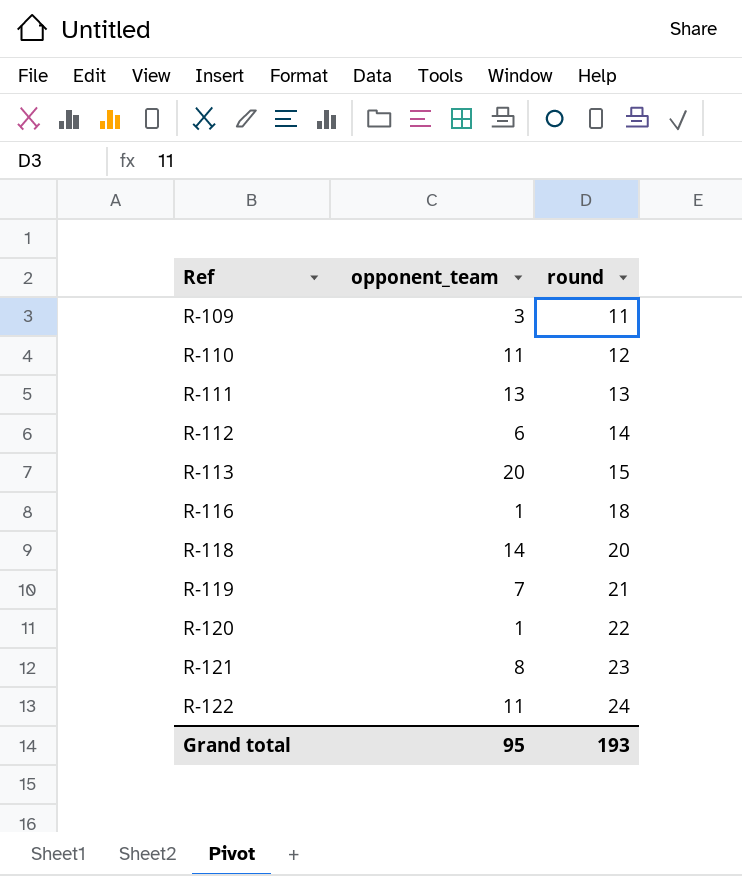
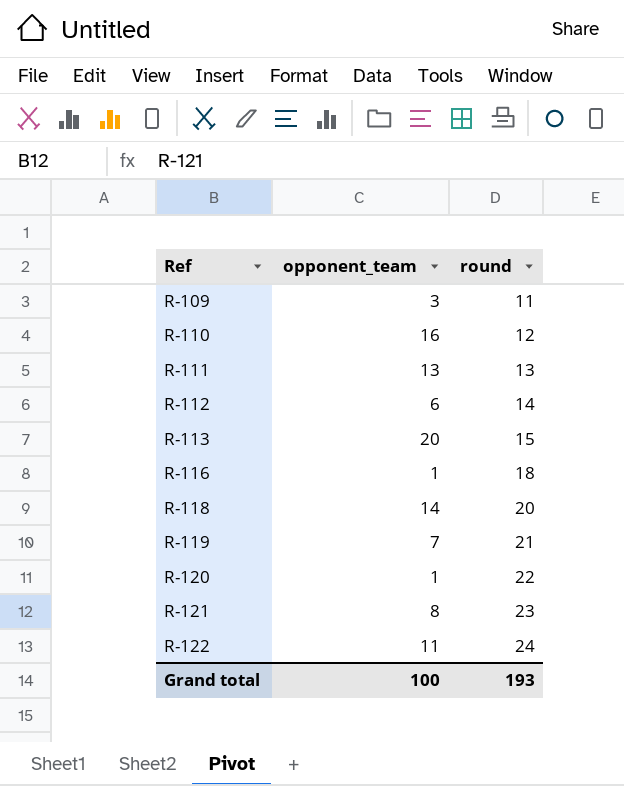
R-110 | opponent_team: 11 -> 16
Grand total | opponent_team: 95 -> 100

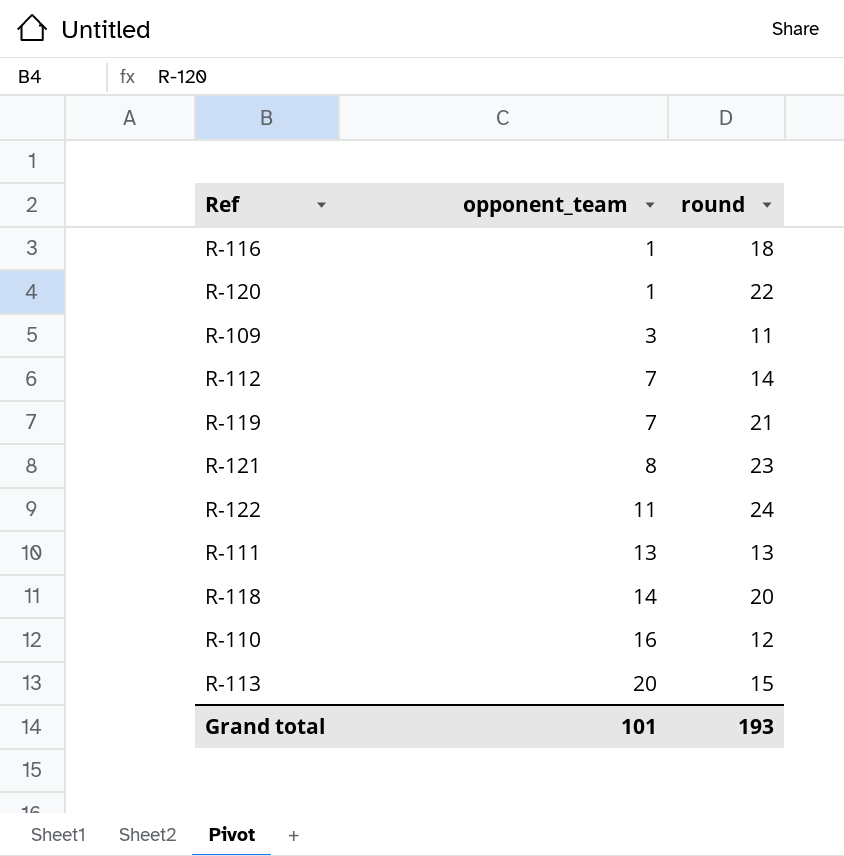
row order: Ref ascending -> opponent_team ascending
R-112 | opponent_team: 6 -> 7
Grand total | opponent_team: 100 -> 101

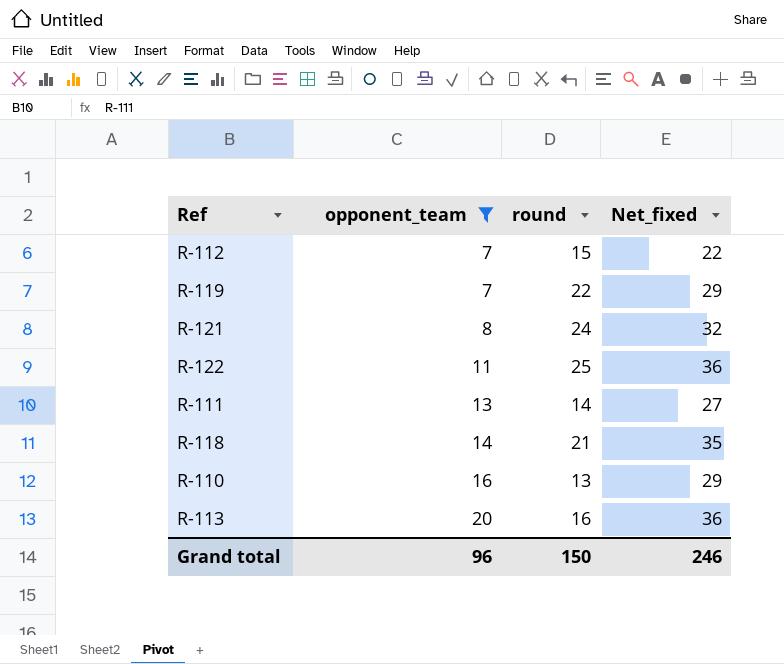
filter: none -> opponent_team >= 7
column Net_fixed | formula: none -> [opponent_team] + [round]
R-112 | round: 14 -> 15
R-119 | round: 21 -> 22
R-121 | round: 23 -> 24
R-122 | round: 24 -> 25
R-111 | round: 13 -> 14
R-118 | round: 20 -> 21
R-110 | round: 12 -> 13
R-113 | round: 15 -> 16
Grand total | opponent_team: 101 -> 96
Grand total | round: 193 -> 150

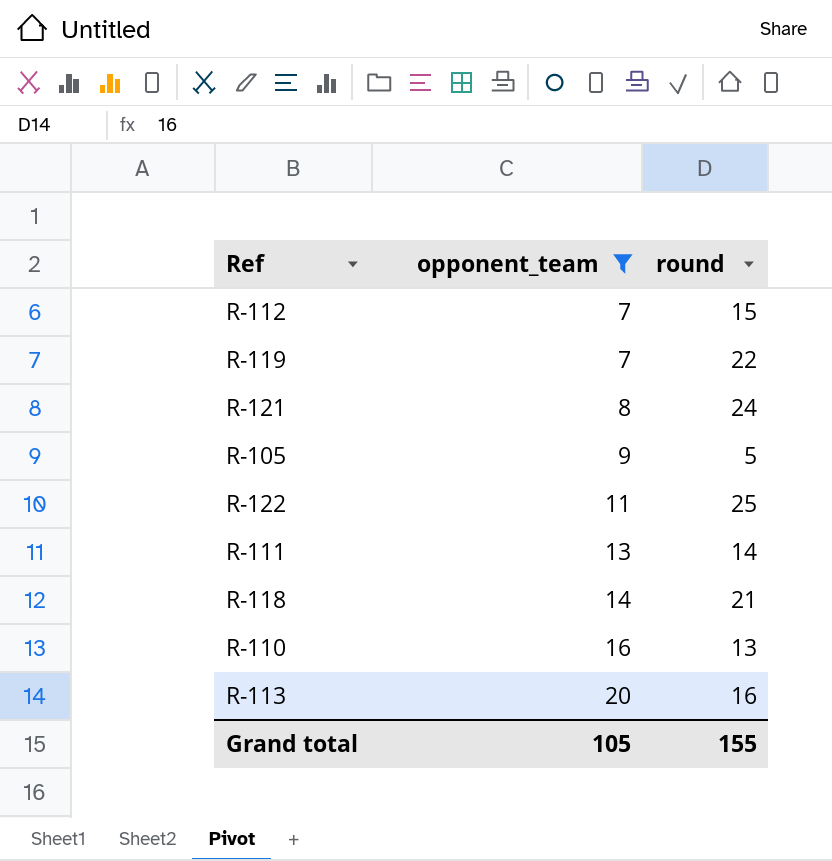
column Net_fixed | formula: [opponent_team] + [round] -> none
row R-105: none -> 9 | 5
Grand total | opponent_team: 96 -> 105
Grand total | round: 150 -> 155

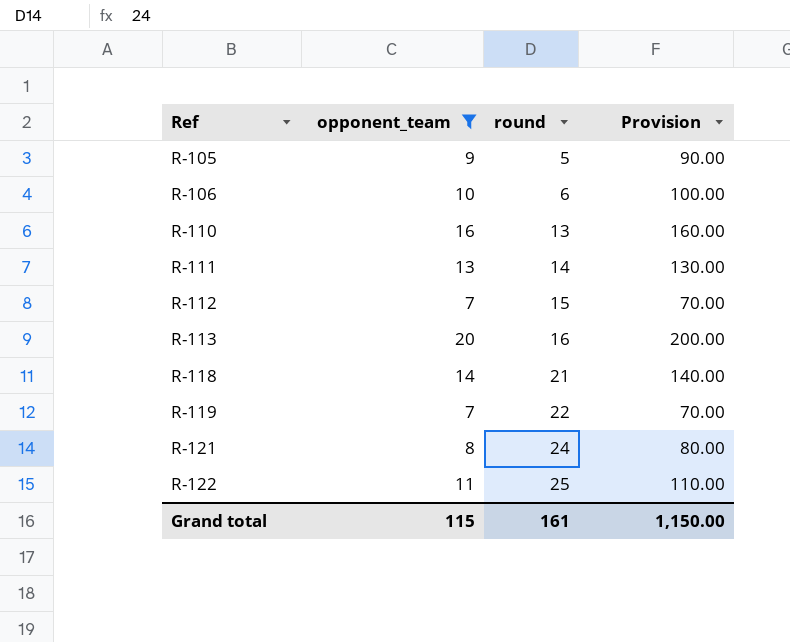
row order: opponent_team ascending -> Ref ascending
column Provision | formula: none -> [opponent_team] * 10
row R-106: none -> 10 | 6 | 100.00
Grand total | opponent_team: 105 -> 115
Grand total | round: 155 -> 161

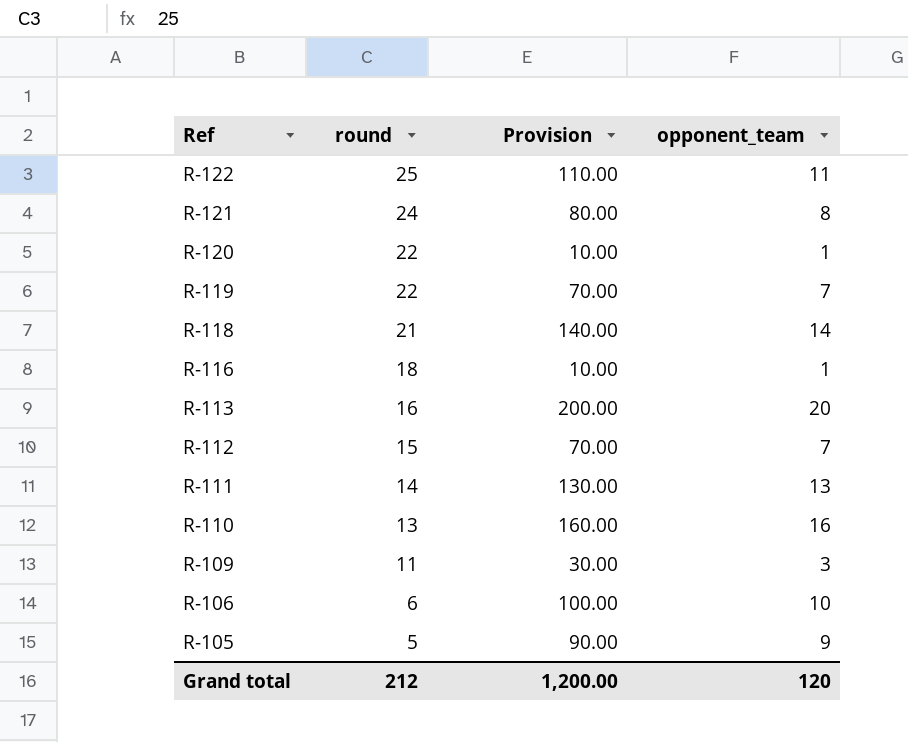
filter: opponent_team >= 7 -> none
row order: Ref ascending -> Ref descending
column opponent_team | position: 2 -> 4
Grand total | round: 161 -> 212
Grand total | Provision: 1,150.00 -> 1,200.00
Grand total | opponent_team: 115 -> 120

